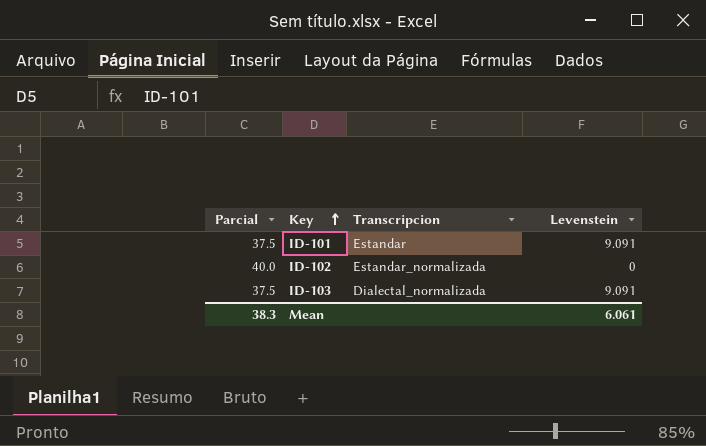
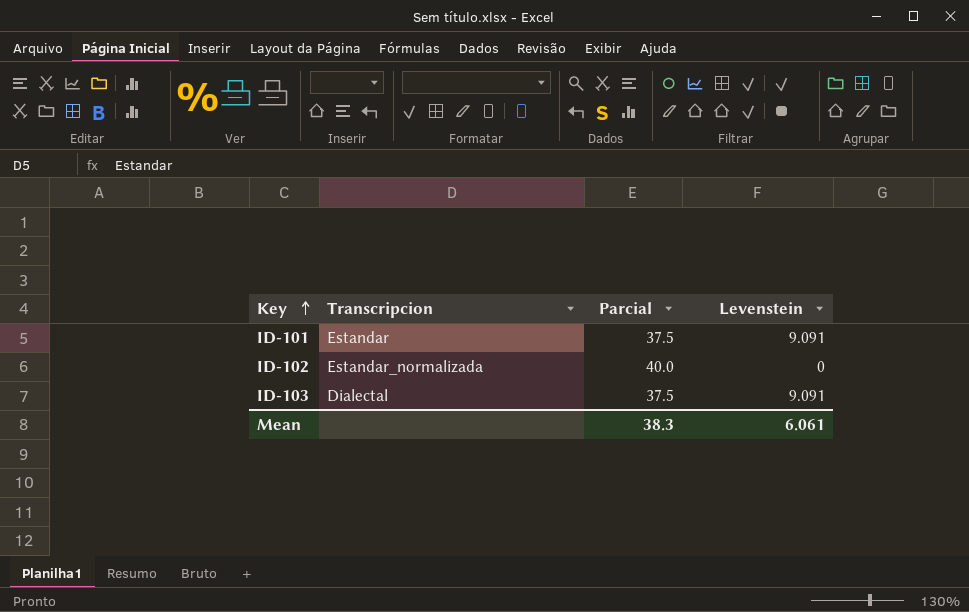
column Parcial | position: 1 -> 3
ID-103 | Transcripcion: Dialectal_normalizada -> Dialectal

